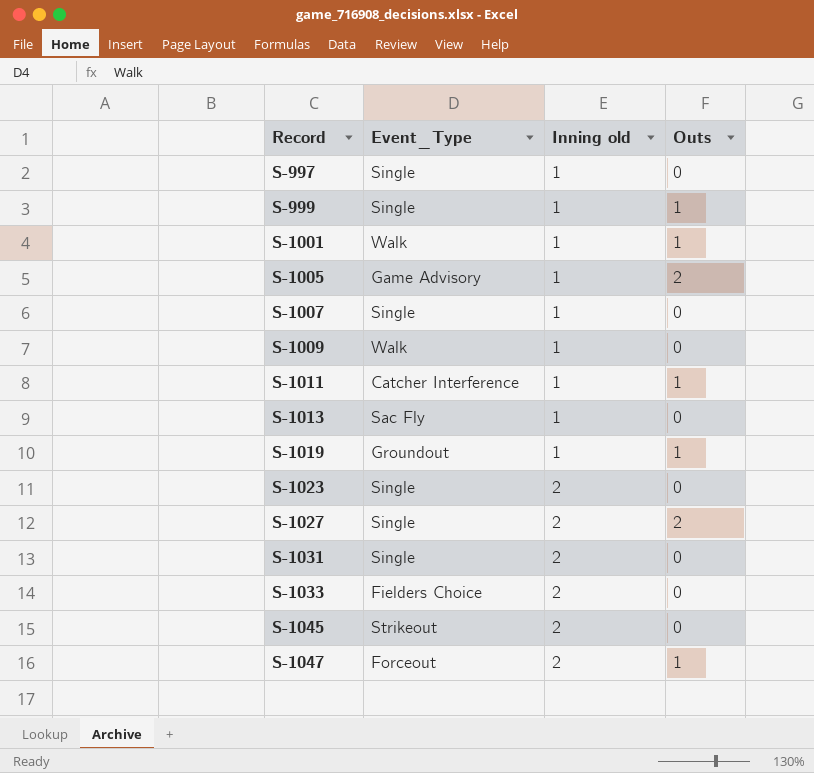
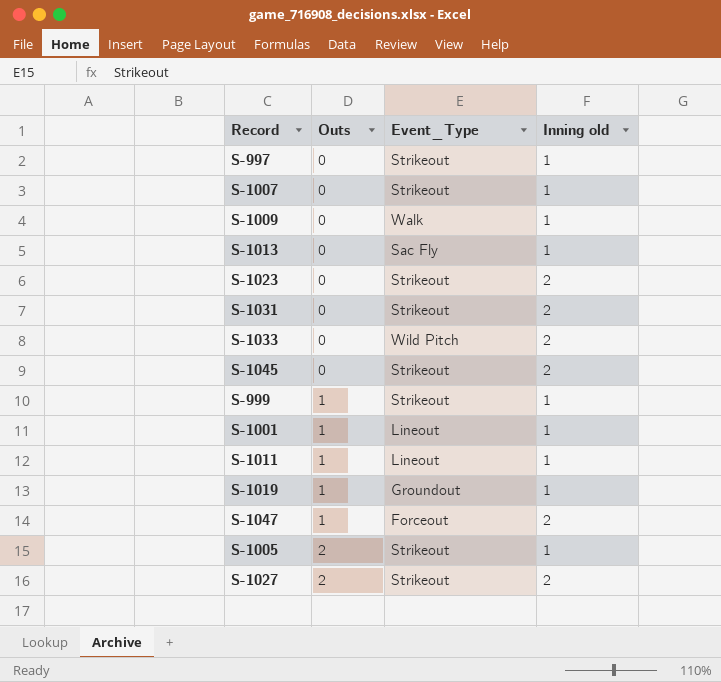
row order: Record ascending -> Outs ascending
column Outs | position: 4 -> 2
S-997 | Event_Type: Single -> Strikeout
S-1007 | Event_Type: Single -> Strikeout
S-1023 | Event_Type: Single -> Strikeout
S-1031 | Event_Type: Single -> Strikeout
S-1033 | Event_Type: Fielders Choice -> Wild Pitch
S-999 | Event_Type: Single -> Strikeout
S-1001 | Event_Type: Walk -> Lineout
S-1011 | Event_Type: Catcher Interference -> Lineout
S-1005 | Event_Type: Game Advisory -> Strikeout
S-1027 | Event_Type: Single -> Strikeout

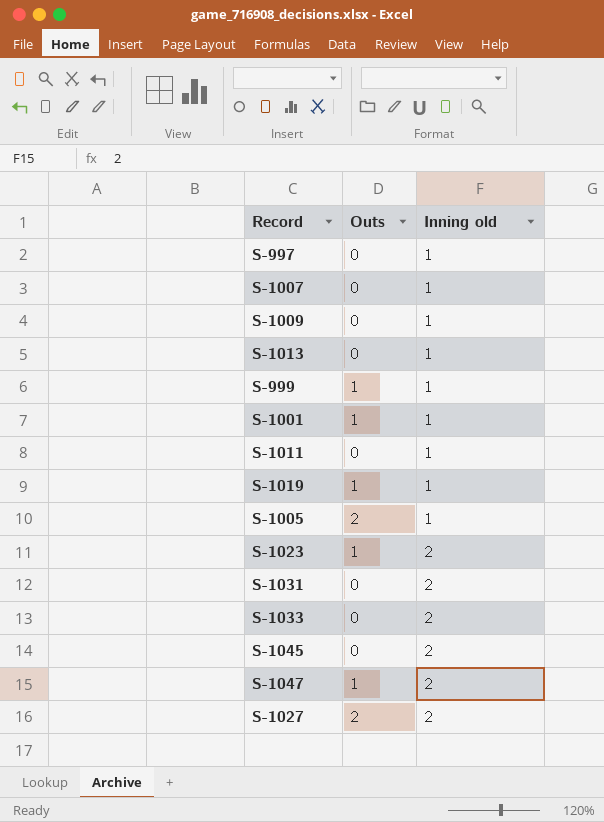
row order: Outs ascending -> Inning old ascending
column Event_Type | position: 3 -> none
S-1011 | Outs: 1 -> 0
S-1023 | Outs: 0 -> 1

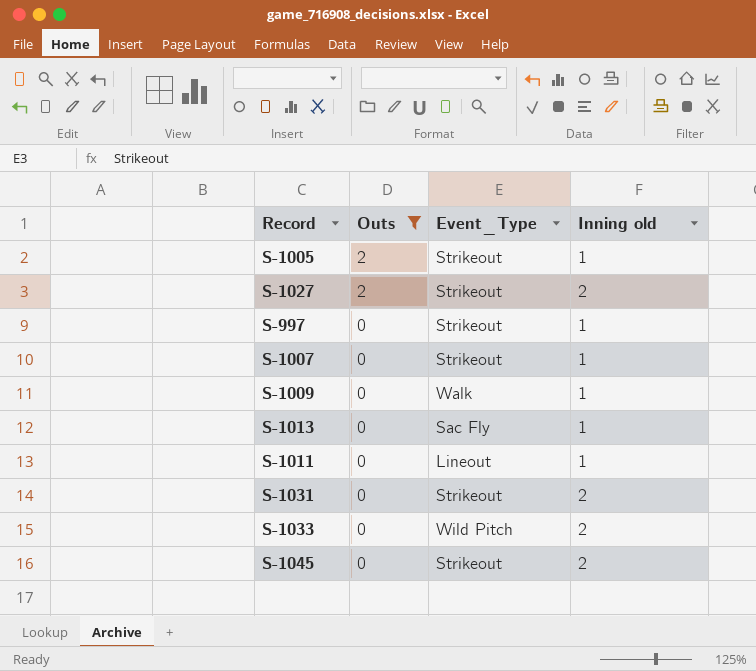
filter: none -> Outs != 1
row order: Inning old ascending -> Outs descending
column Event_Type | position: none -> 3

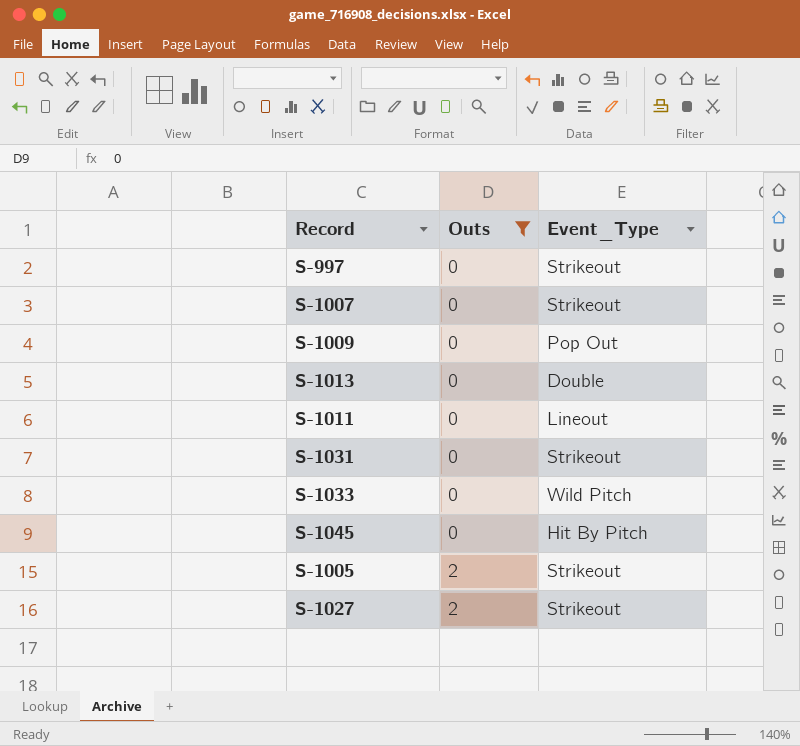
row order: Outs descending -> Outs ascending
column Inning old | position: 4 -> none
S-1009 | Event_Type: Walk -> Pop Out
S-1013 | Event_Type: Sac Fly -> Double
S-1045 | Event_Type: Strikeout -> Hit By Pitch

